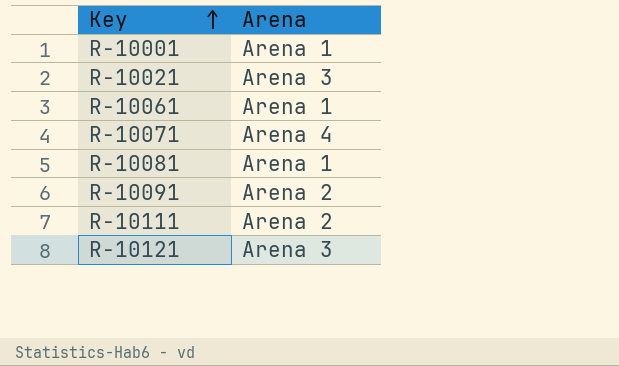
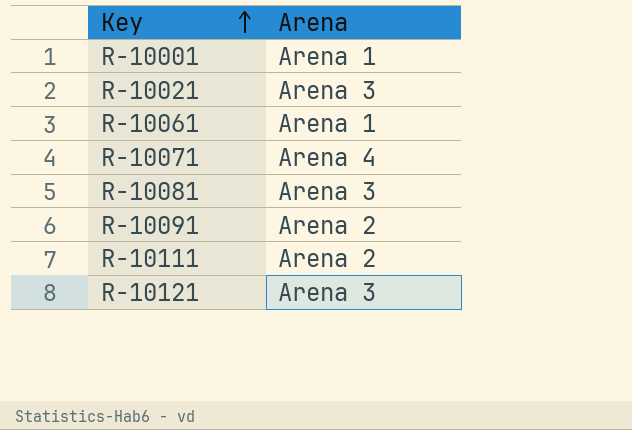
R-10081 | Arena: Arena 1 -> Arena 3

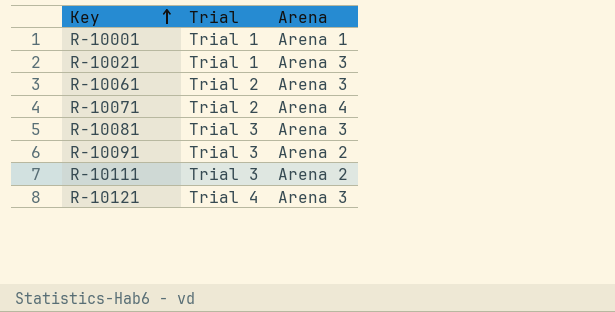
column Trial | position: none -> 2
R-10061 | Arena: Arena 1 -> Arena 3

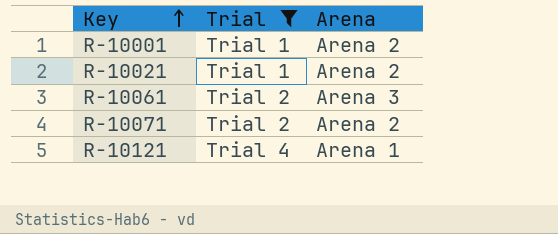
filter: none -> Trial != Trial 3
R-10001 | Arena: Arena 1 -> Arena 2
R-10021 | Arena: Arena 3 -> Arena 2
R-10071 | Arena: Arena 4 -> Arena 2
R-10121 | Arena: Arena 3 -> Arena 1

